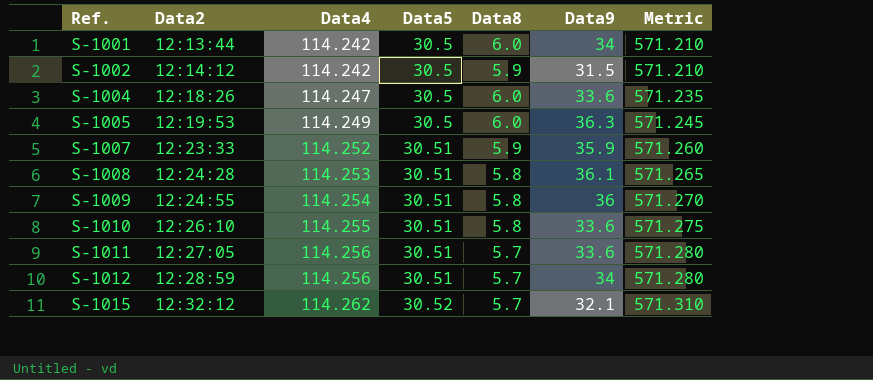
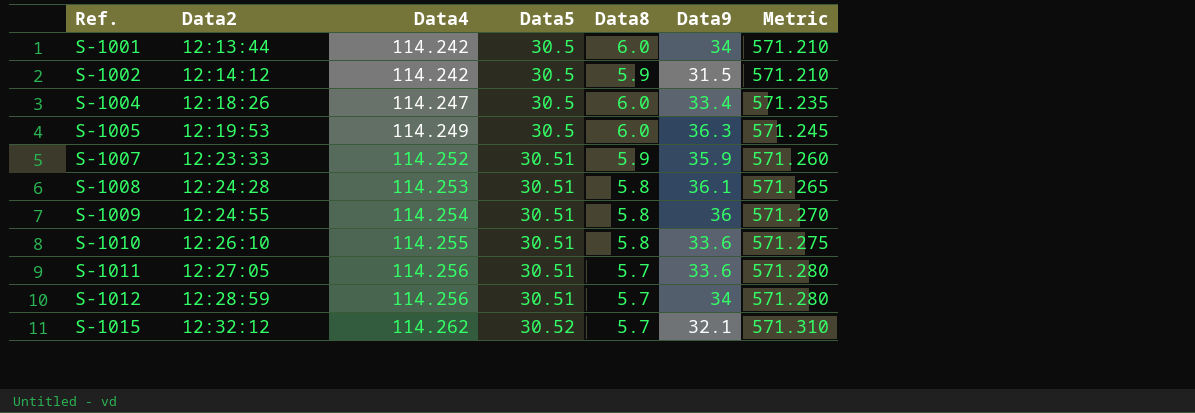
S-1004 | Data9: 33.6 -> 33.4

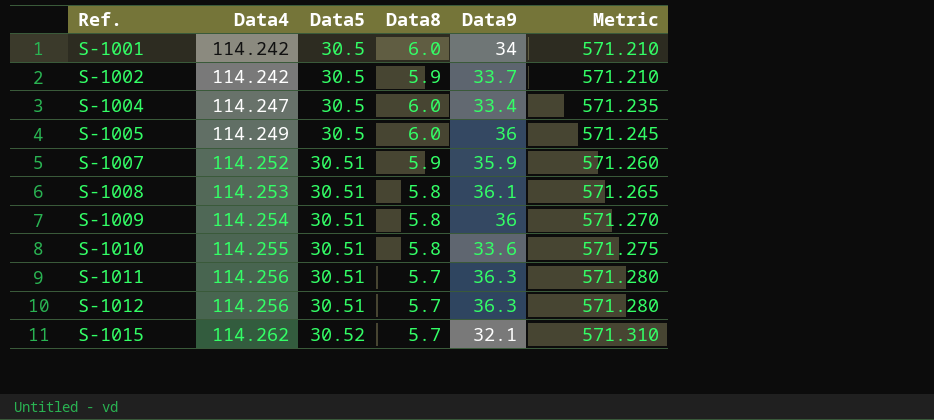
column Data2 | position: 2 -> none
S-1002 | Data9: 31.5 -> 33.7
S-1005 | Data9: 36.3 -> 36
S-1011 | Data9: 33.6 -> 36.3
S-1012 | Data9: 34 -> 36.3

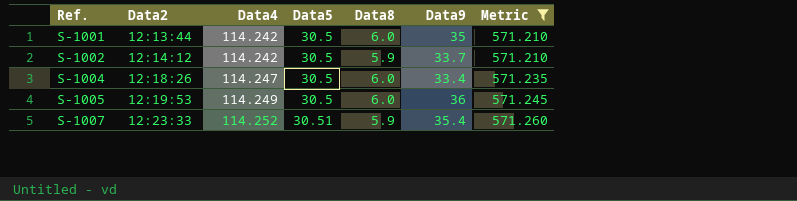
filter: none -> Metric <= 571.260
column Data2 | position: none -> 2
S-1001 | Data9: 34 -> 35
S-1007 | Data9: 35.9 -> 35.4

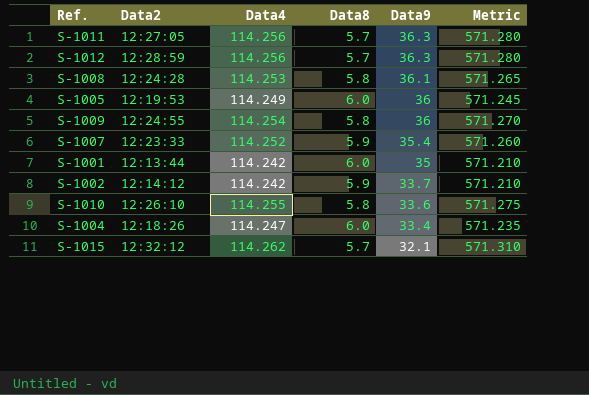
filter: Metric <= 571.260 -> none
row order: Ref. ascending -> Data9 descending
column Data5 | position: 4 -> none

